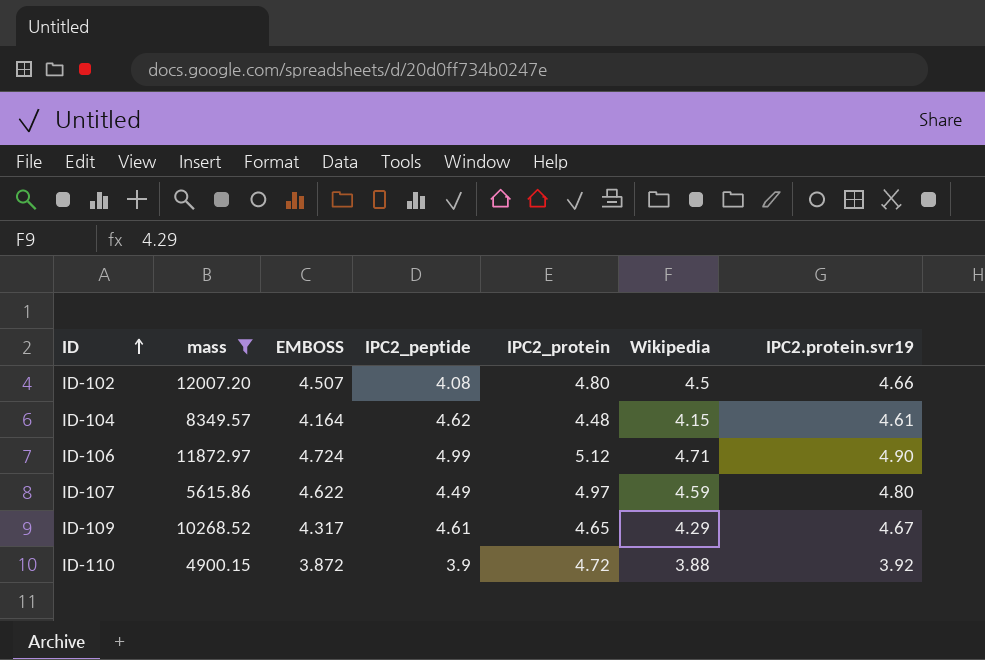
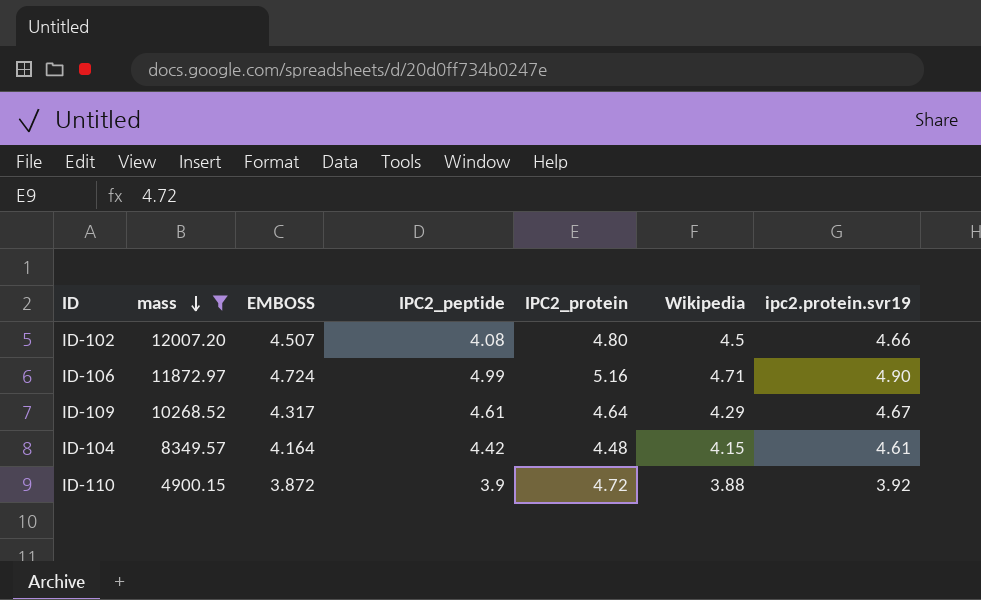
row order: ID ascending -> mass descending
column name: IPC2.protein.svr19 -> ipc2.protein.svr19
row ID-107: 5615.86 | 4.622 | 4.49 | 4.97 | 4.59 | 4.80 -> none
ID-106 | IPC2_protein: 5.12 -> 5.16
ID-109 | IPC2_protein: 4.65 -> 4.64
ID-104 | IPC2_peptide: 4.62 -> 4.42

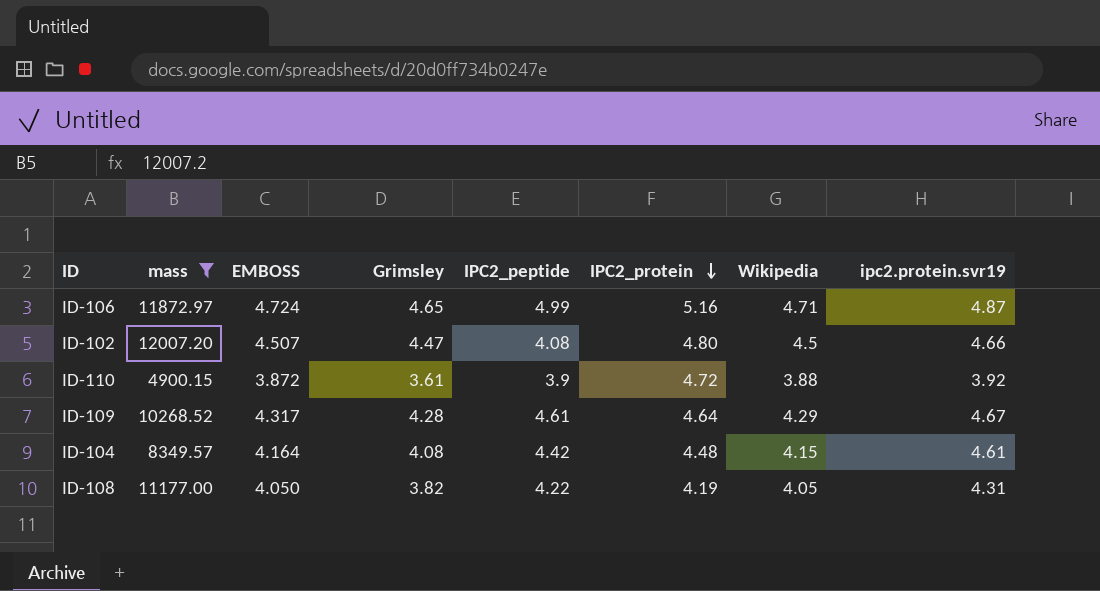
row order: mass descending -> IPC2_protein descending
column Grimsley | position: none -> 4
ID-106 | ipc2.protein.svr19: 4.90 -> 4.87
row ID-108: none -> 11177.00 | 4.050 | 3.82 | 4.22 | 4.19 | 4.05 | 4.31

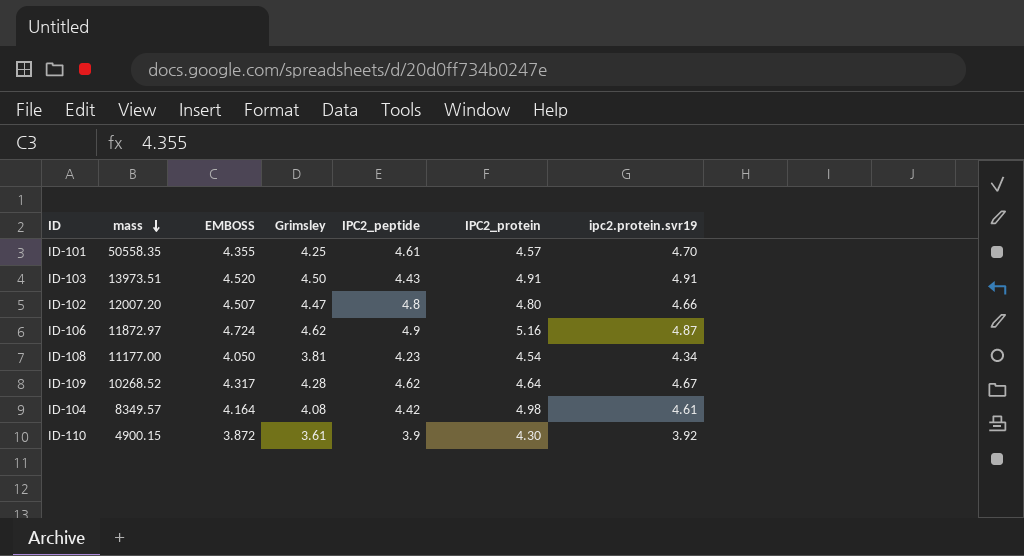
filter: mass <= 12007.20 -> none
row order: IPC2_protein descending -> mass descending
column Wikipedia | position: 7 -> none
ID-102 | IPC2_peptide: 4.08 -> 4.8
ID-106 | Grimsley: 4.65 -> 4.62
ID-106 | IPC2_peptide: 4.99 -> 4.9
ID-108 | Grimsley: 3.82 -> 3.81
ID-108 | IPC2_peptide: 4.22 -> 4.23
ID-108 | IPC2_protein: 4.19 -> 4.54
ID-108 | ipc2.protein.svr19: 4.31 -> 4.34
ID-109 | IPC2_peptide: 4.61 -> 4.62
ID-104 | IPC2_protein: 4.48 -> 4.98
ID-110 | IPC2_protein: 4.72 -> 4.30

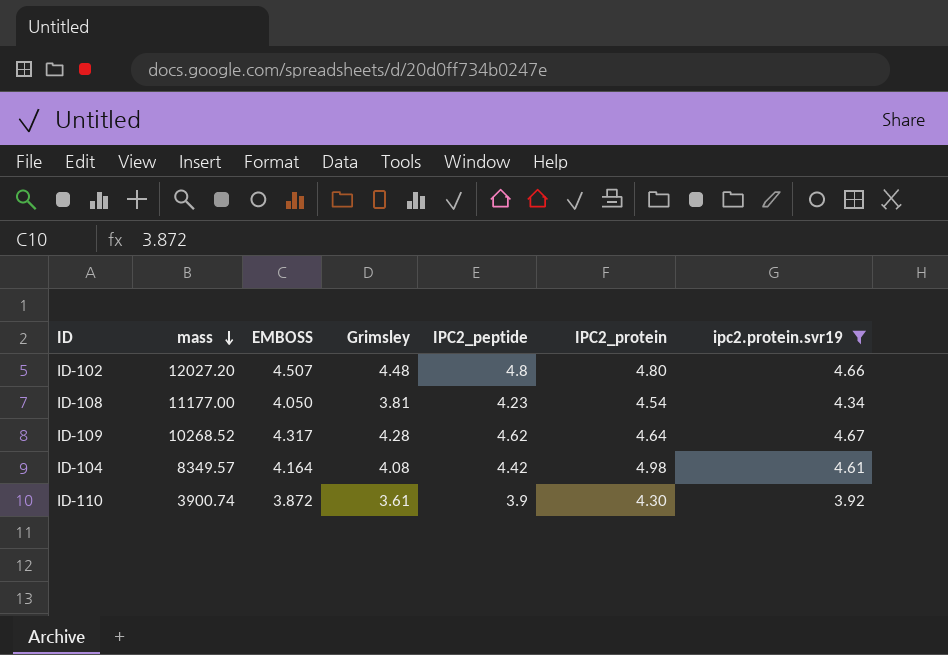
filter: none -> ipc2.protein.svr19 <= 4.67
ID-102 | mass: 12007.20 -> 12027.20
ID-102 | Grimsley: 4.47 -> 4.48
ID-110 | mass: 4900.15 -> 3900.74

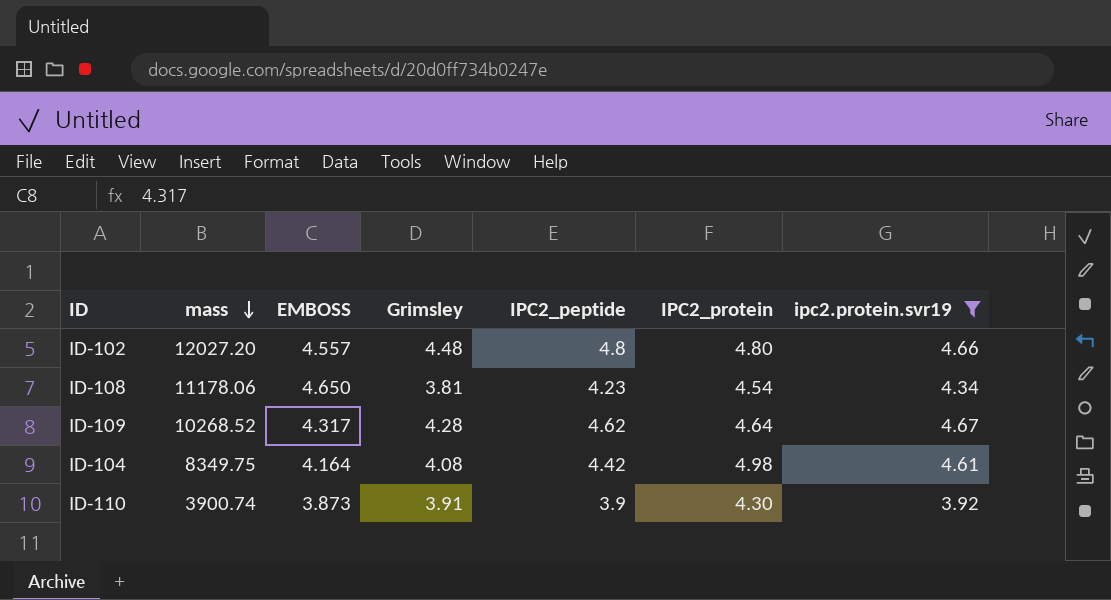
ID-102 | EMBOSS: 4.507 -> 4.557
ID-108 | mass: 11177.00 -> 11178.06
ID-108 | EMBOSS: 4.050 -> 4.650
ID-104 | mass: 8349.57 -> 8349.75
ID-110 | EMBOSS: 3.872 -> 3.873
ID-110 | Grimsley: 3.61 -> 3.91

